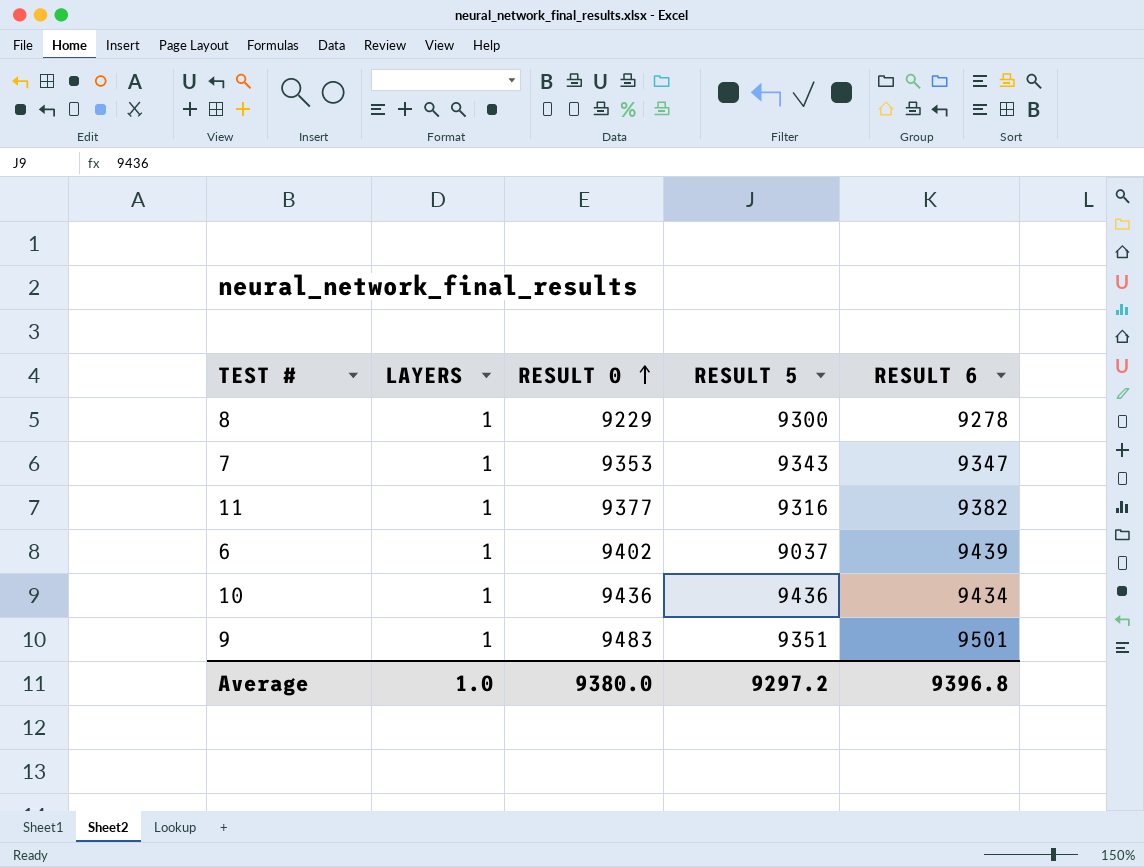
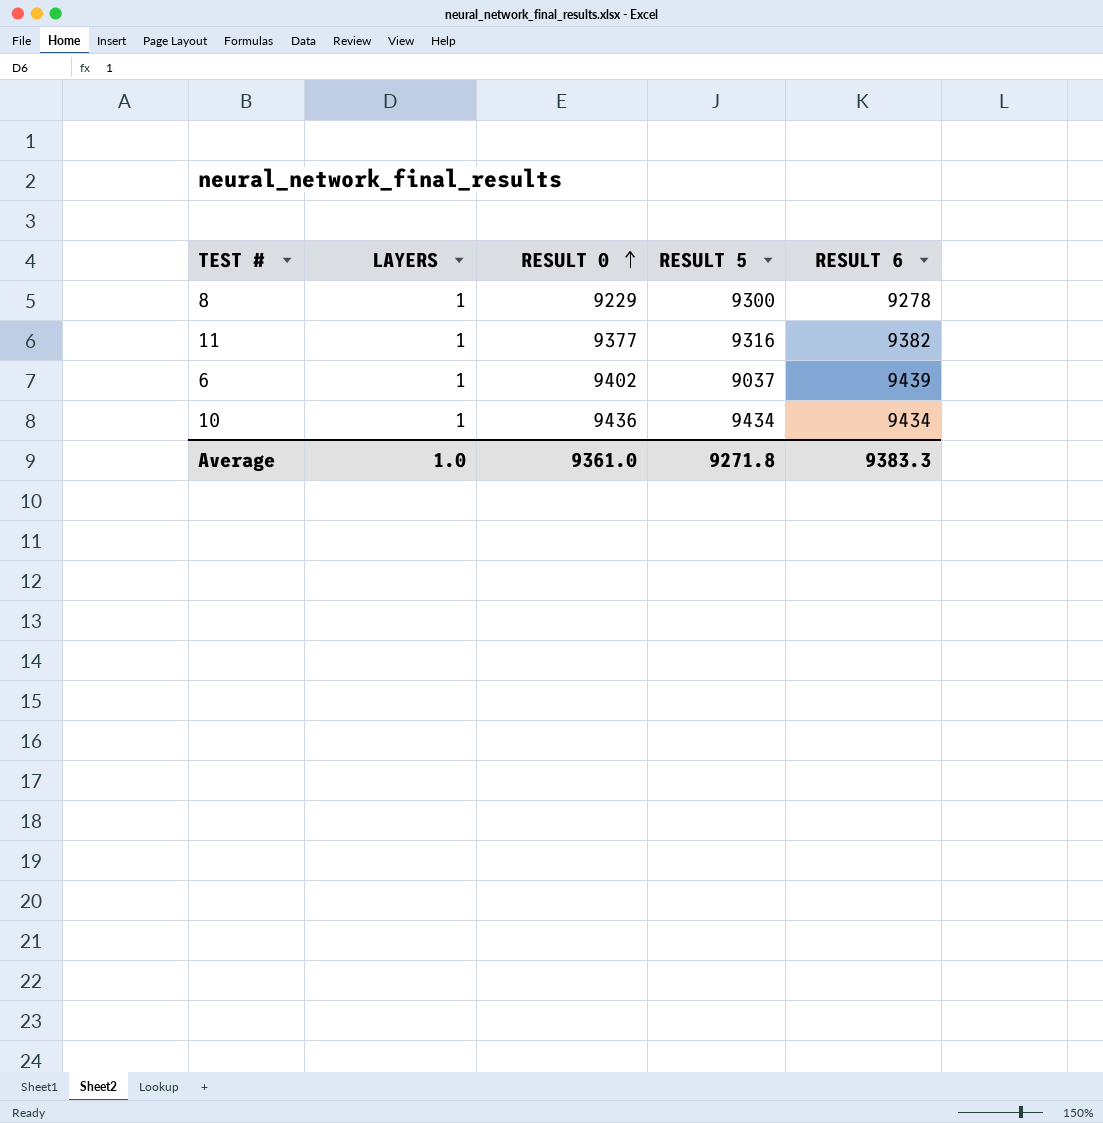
row 7: 1 | 9353 | 9343 | 9347 -> none
row 9: 1 | 9483 | 9351 | 9501 -> none
10 | RESULT 5: 9436 -> 9434
Average | RESULT 0: 9380.0 -> 9361.0
Average | RESULT 5: 9297.2 -> 9271.8
Average | RESULT 6: 9396.8 -> 9383.3

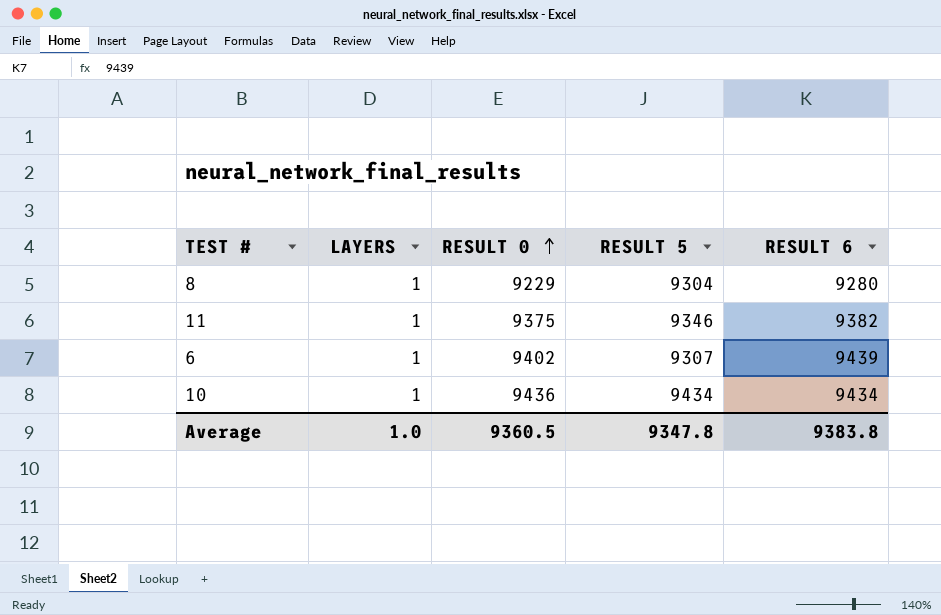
8 | RESULT 5: 9300 -> 9304
8 | RESULT 6: 9278 -> 9280
11 | RESULT 0: 9377 -> 9375
11 | RESULT 5: 9316 -> 9346
6 | RESULT 5: 9037 -> 9307
Average | RESULT 0: 9361.0 -> 9360.5
Average | RESULT 5: 9271.8 -> 9347.8
Average | RESULT 6: 9383.3 -> 9383.8

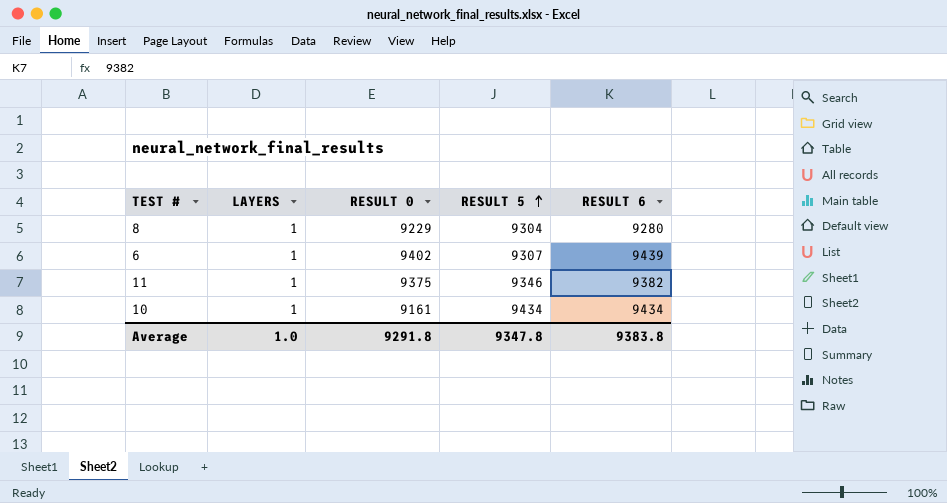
row order: RESULT 0 ascending -> RESULT 5 ascending
10 | RESULT 0: 9436 -> 9161
Average | RESULT 0: 9360.5 -> 9291.8

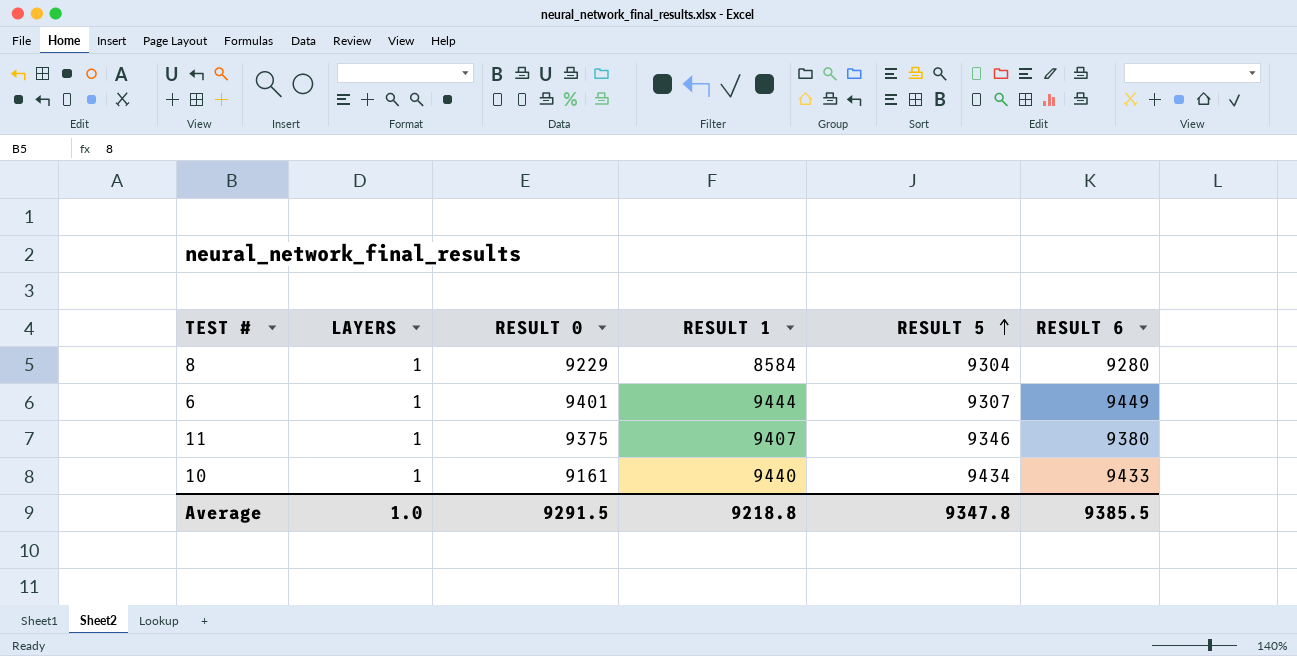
column RESULT 1 | position: none -> 4
6 | RESULT 0: 9402 -> 9401
6 | RESULT 6: 9439 -> 9449
11 | RESULT 6: 9382 -> 9380
10 | RESULT 6: 9434 -> 9433
Average | RESULT 0: 9291.8 -> 9291.5
Average | RESULT 6: 9383.8 -> 9385.5

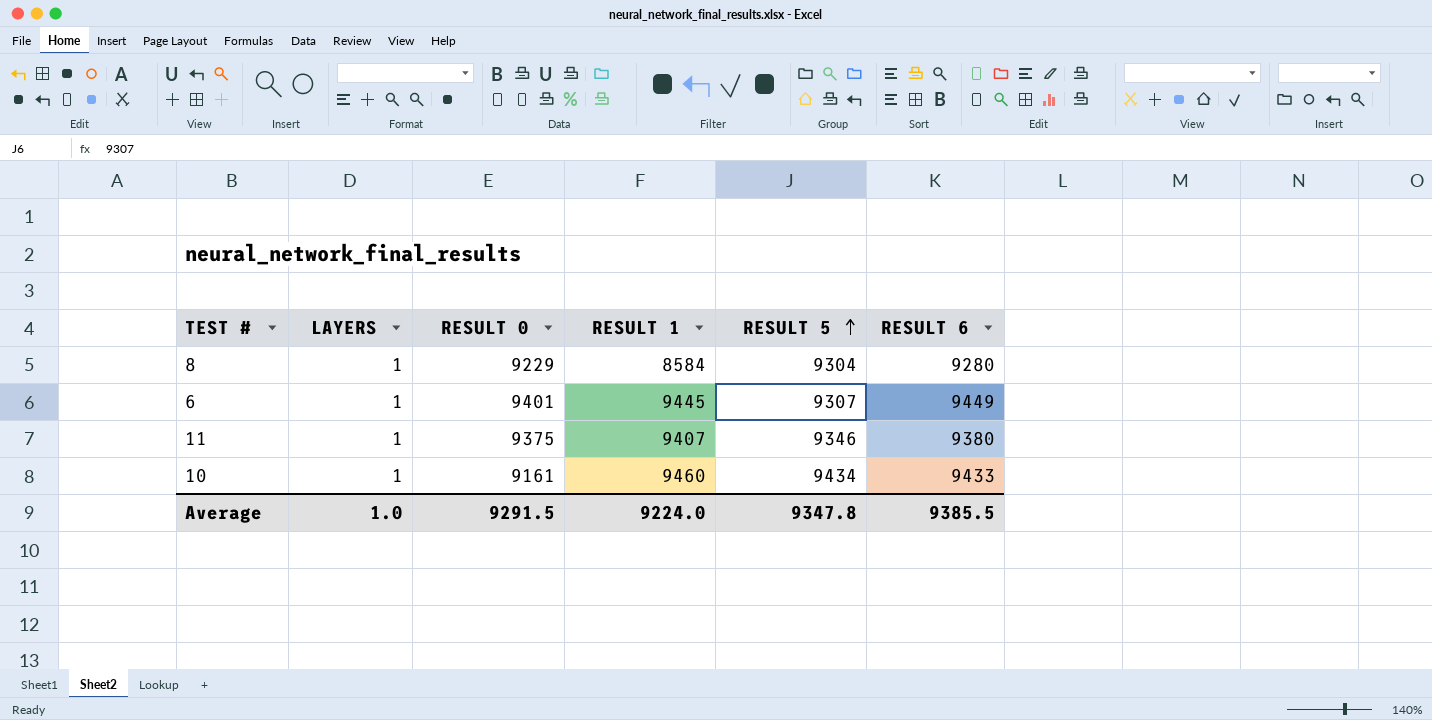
6 | RESULT 1: 9444 -> 9445
10 | RESULT 1: 9440 -> 9460
Average | RESULT 1: 9218.8 -> 9224.0

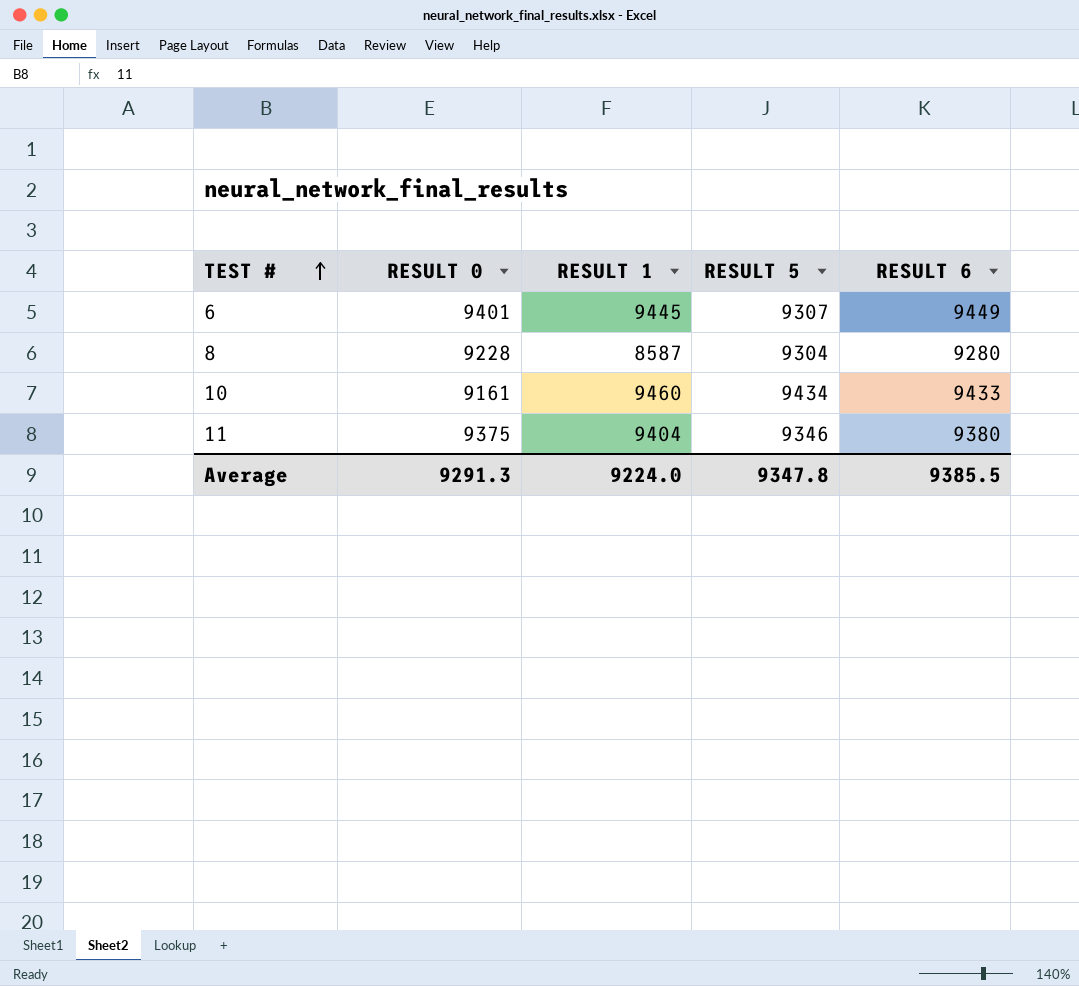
row order: RESULT 5 ascending -> TEST # ascending
column LAYERS | position: 2 -> none
8 | RESULT 0: 9229 -> 9228
8 | RESULT 1: 8584 -> 8587
11 | RESULT 1: 9407 -> 9404
Average | RESULT 0: 9291.5 -> 9291.3

